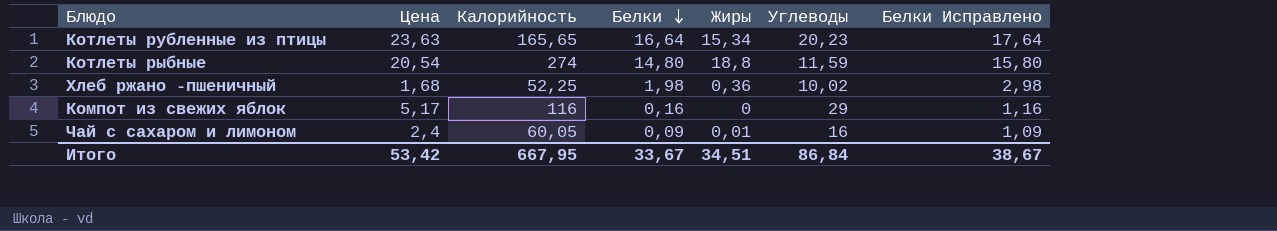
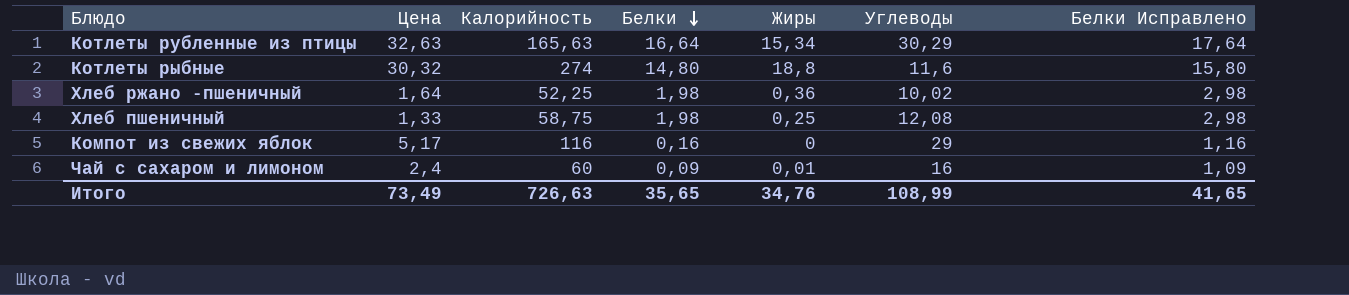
Котлеты рубленные из птицы | Цена: 23,63 -> 32,63
Котлеты рубленные из птицы | Калорийность: 165,65 -> 165,63
Котлеты рубленные из птицы | Углеводы: 20,23 -> 30,29
Котлеты рыбные | Цена: 20,54 -> 30,32
Котлеты рыбные | Углеводы: 11,59 -> 11,6
Хлеб ржано -пшеничный | Цена: 1,68 -> 1,64
row Хлеб пшеничный: none -> 1,33 | 58,75 | 1,98 | 0,25 | 12,08 | 2,98
Чай с сахаром и лимоном | Калорийность: 60,05 -> 60
Итого | Цена: 53,42 -> 73,49
Итого | Калорийность: 667,95 -> 726,63
Итого | Белки: 33,67 -> 35,65
Итого | Жиры: 34,51 -> 34,76
Итого | Углеводы: 86,84 -> 108,99
Итого | Белки Исправлено: 38,67 -> 41,65

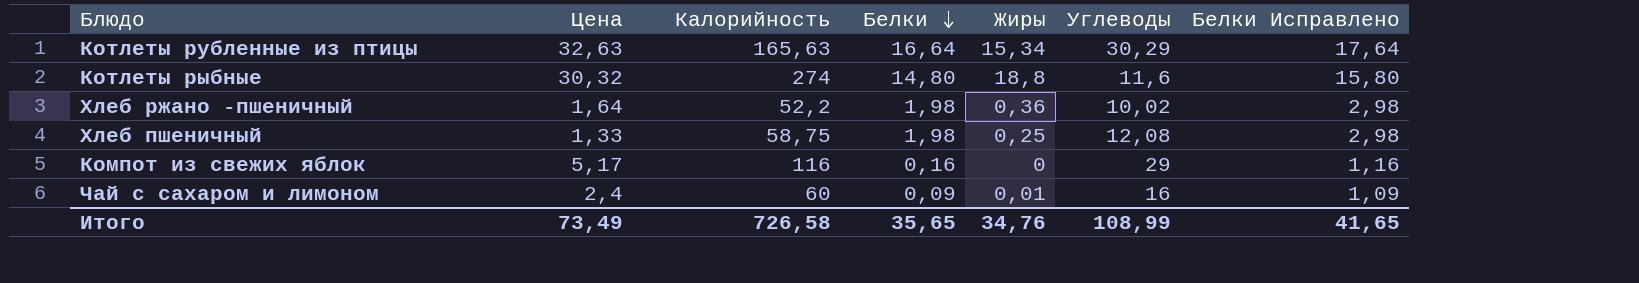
Хлеб ржано -пшеничный | Калорийность: 52,25 -> 52,2
Итого | Калорийность: 726,63 -> 726,58

